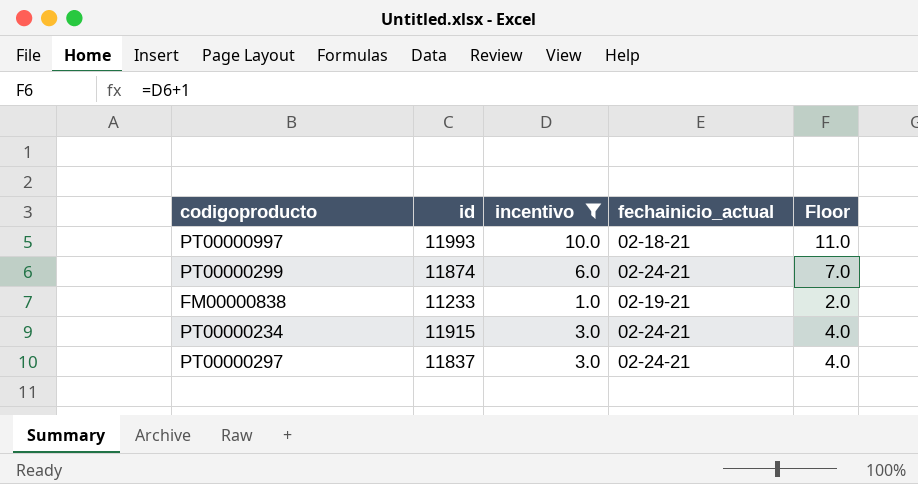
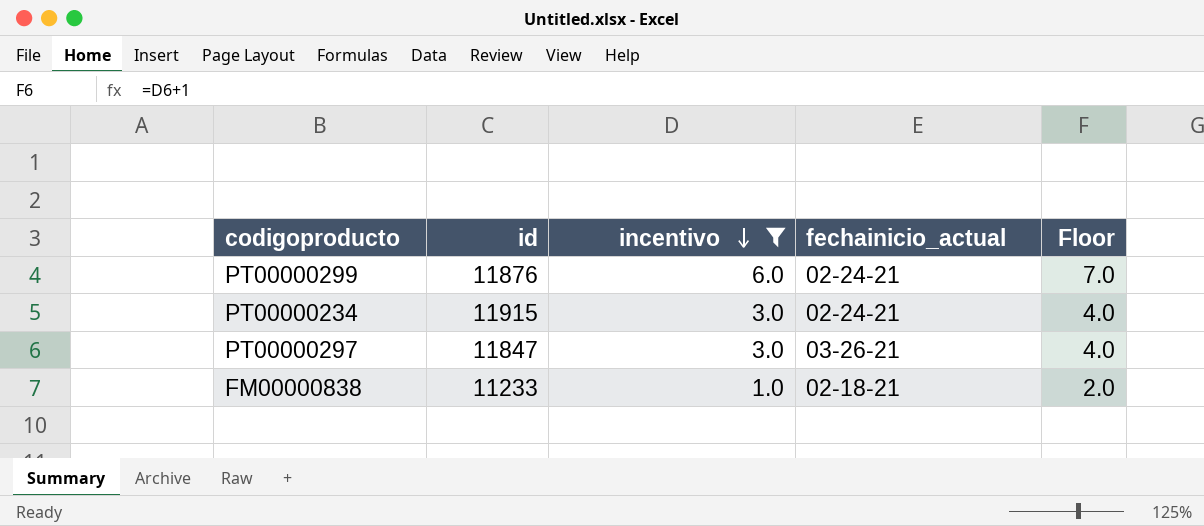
row order: none -> incentivo descending
row PT00000997: 11993 | 10.0 | 02-18-21 | 11.0 -> none
PT00000299 | id: 11874 -> 11876
PT00000297 | id: 11837 -> 11847
PT00000297 | fechainicio_actual: 02-24-21 -> 03-26-21
FM00000838 | fechainicio_actual: 02-19-21 -> 02-18-21

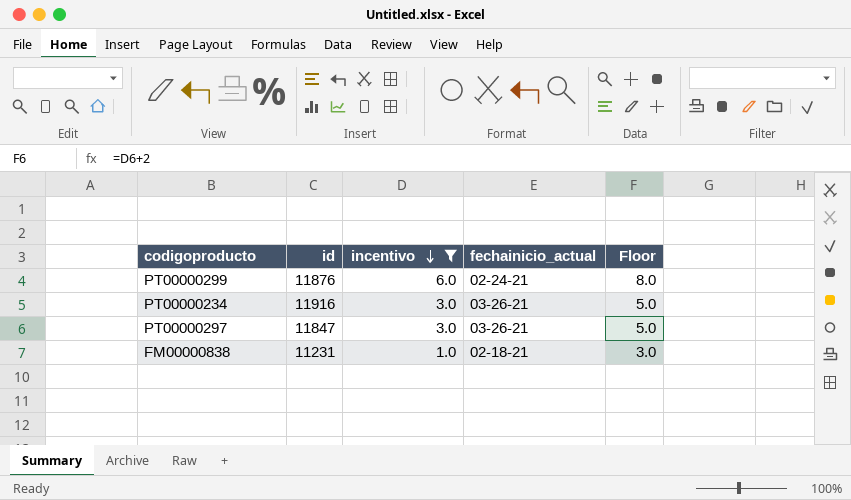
column Floor | formula: [incentivo] + 1 -> [incentivo] + 2
PT00000234 | id: 11915 -> 11916
PT00000234 | fechainicio_actual: 02-24-21 -> 03-26-21
FM00000838 | id: 11233 -> 11231

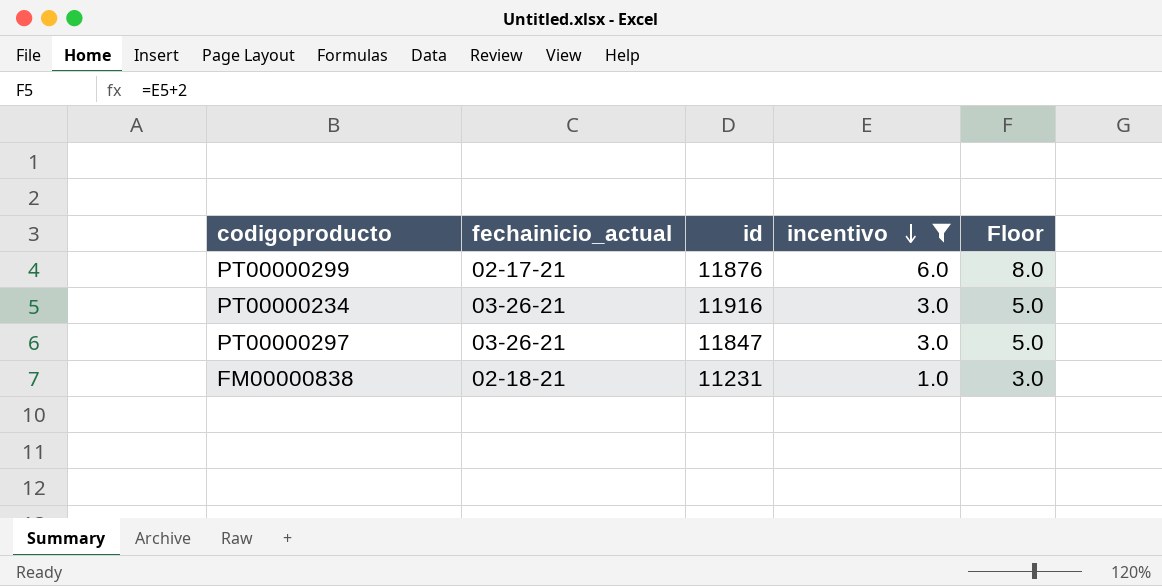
column fechainicio_actual | position: 4 -> 2
PT00000299 | fechainicio_actual: 02-24-21 -> 02-17-21

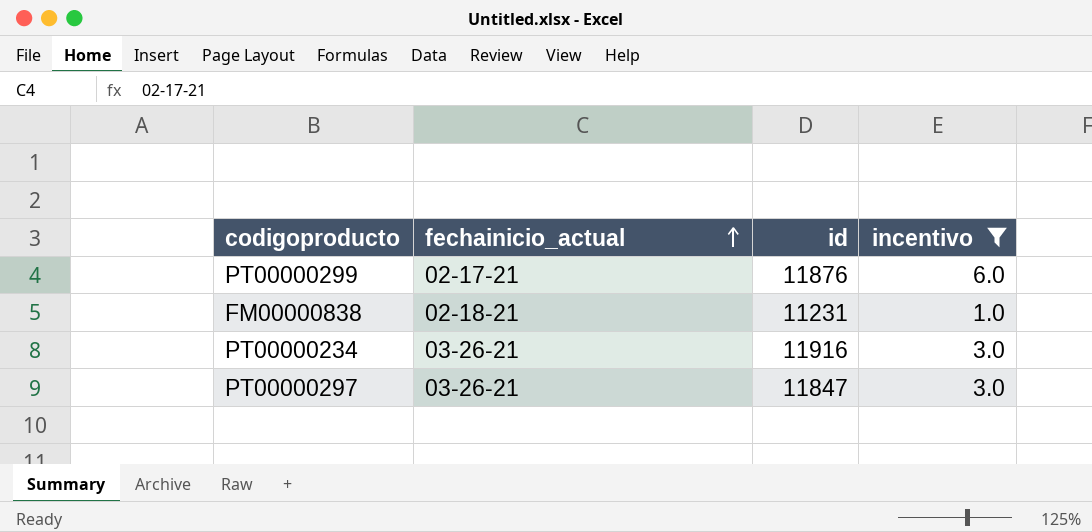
row order: incentivo descending -> fechainicio_actual ascending
column Floor | formula: [incentivo] + 2 -> none

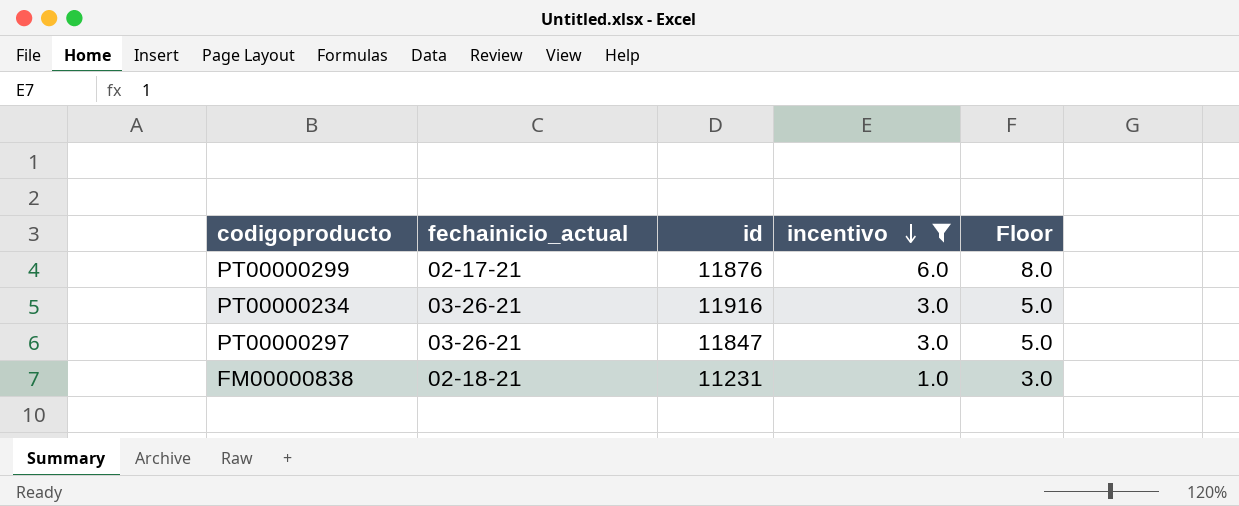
row order: fechainicio_actual ascending -> incentivo descending
column Floor | formula: none -> [incentivo] + 2

